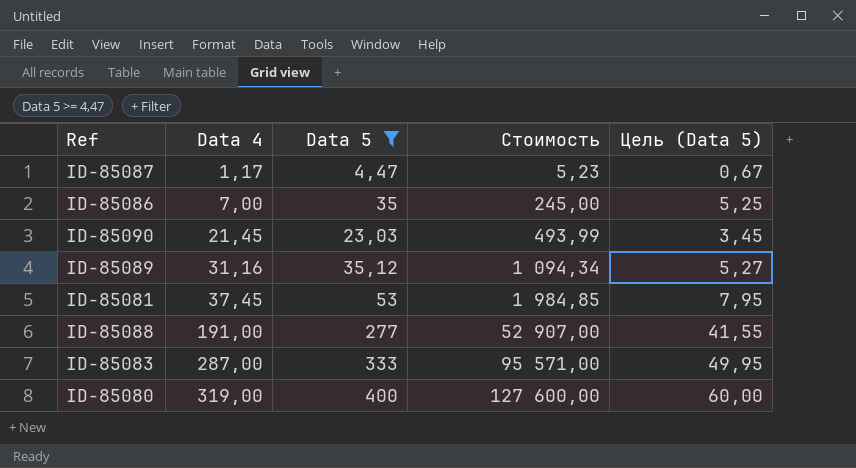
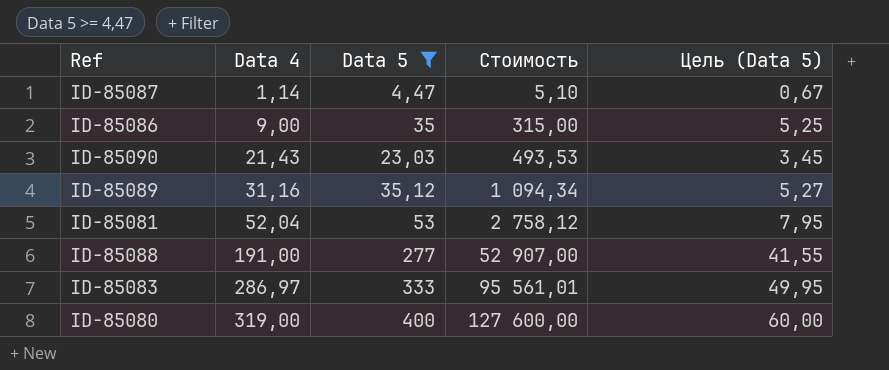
ID-85087 | Data 4: 1,17 -> 1,14
ID-85087 | Стоимость: 5,23 -> 5,10
ID-85086 | Data 4: 7,00 -> 9,00
ID-85086 | Стоимость: 245,00 -> 315,00
ID-85090 | Data 4: 21,45 -> 21,43
ID-85090 | Стоимость: 493,99 -> 493,53
ID-85081 | Data 4: 37,45 -> 52,04
ID-85081 | Стоимость: 1 984,85 -> 2 758,12
ID-85083 | Data 4: 287,00 -> 286,97
ID-85083 | Стоимость: 95 571,00 -> 95 561,01

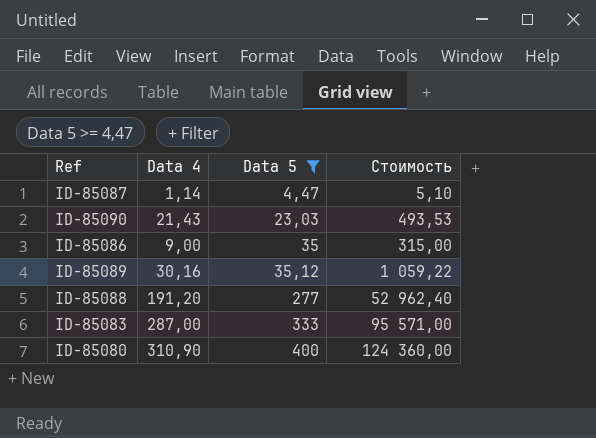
row order: Data 4 ascending -> Data 5 ascending
column Цель (Data 5) | formula: [Data 5] * 0,15 -> none
row ID-85081: 52,04 | 53 | 2 758,12 | 7,95 -> none
ID-85089 | Data 4: 31,16 -> 30,16
ID-85089 | Стоимость: 1 094,34 -> 1 059,22
ID-85088 | Data 4: 191,00 -> 191,20
ID-85088 | Стоимость: 52 907,00 -> 52 962,40
ID-85083 | Data 4: 286,97 -> 287,00
ID-85083 | Стоимость: 95 561,01 -> 95 571,00
ID-85080 | Data 4: 319,00 -> 310,90
ID-85080 | Стоимость: 127 600,00 -> 124 360,00

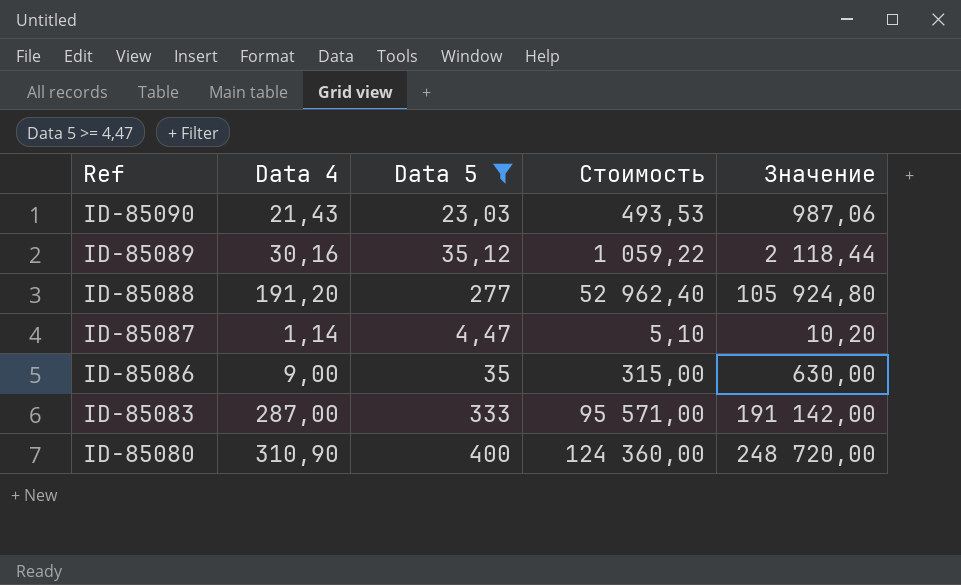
row order: Data 5 ascending -> Ref descending
column Значение | formula: none -> [Стоимость] * 2

